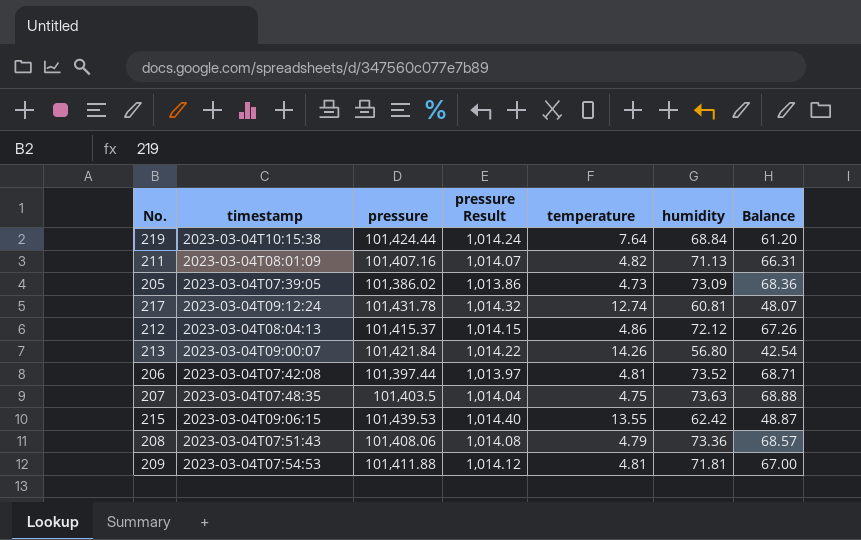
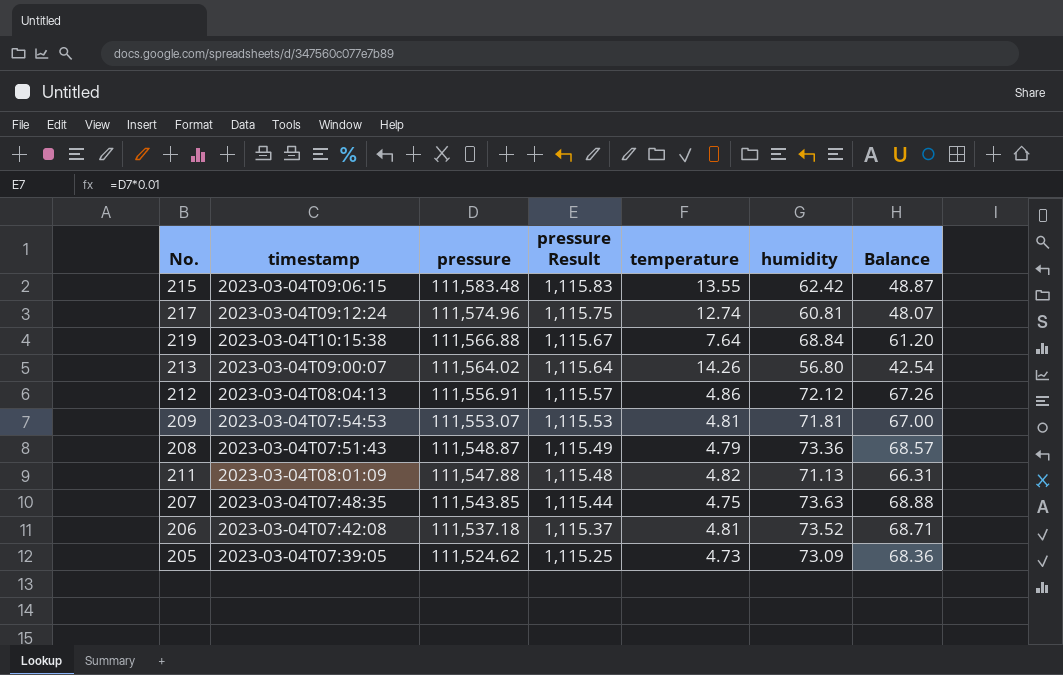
row order: none -> pressure descending
215 | pressure: 101,439.53 -> 111,583.48
215 | pressure Result: 1,014.40 -> 1,115.83
217 | pressure: 101,431.78 -> 111,574.96
217 | pressure Result: 1,014.32 -> 1,115.75
219 | pressure: 101,424.44 -> 111,566.88
219 | pressure Result: 1,014.24 -> 1,115.67
213 | pressure: 101,421.84 -> 111,564.02
213 | pressure Result: 1,014.22 -> 1,115.64
212 | pressure: 101,415.37 -> 111,556.91
212 | pressure Result: 1,014.15 -> 1,115.57
209 | pressure: 101,411.88 -> 111,553.07
209 | pressure Result: 1,014.12 -> 1,115.53
208 | pressure: 101,408.06 -> 111,548.87
208 | pressure Result: 1,014.08 -> 1,115.49
211 | pressure: 101,407.16 -> 111,547.88
211 | pressure Result: 1,014.07 -> 1,115.48
207 | pressure: 101,403.5 -> 111,543.85
207 | pressure Result: 1,014.04 -> 1,115.44
206 | pressure: 101,397.44 -> 111,537.18
206 | pressure Result: 1,013.97 -> 1,115.37
205 | pressure: 101,386.02 -> 111,524.62
205 | pressure Result: 1,013.86 -> 1,115.25

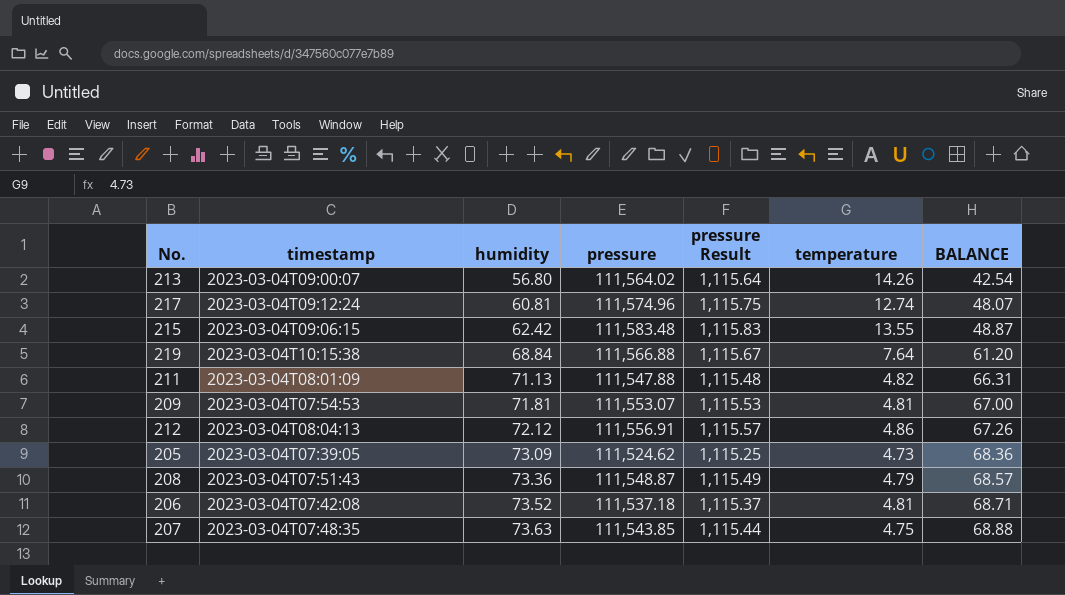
row order: pressure descending -> humidity ascending
column humidity | position: 6 -> 3
column name: Balance -> BALANCE

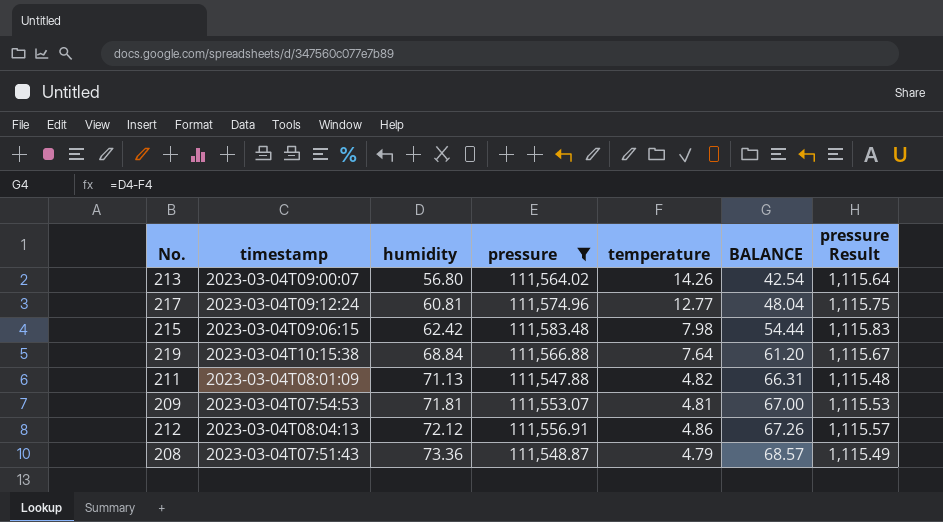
filter: none -> pressure >= 111,547.88
column pressure Result | position: 5 -> 7
217 | temperature: 12.74 -> 12.77
217 | BALANCE: 48.07 -> 48.04
215 | temperature: 13.55 -> 7.98
215 | BALANCE: 48.87 -> 54.44

